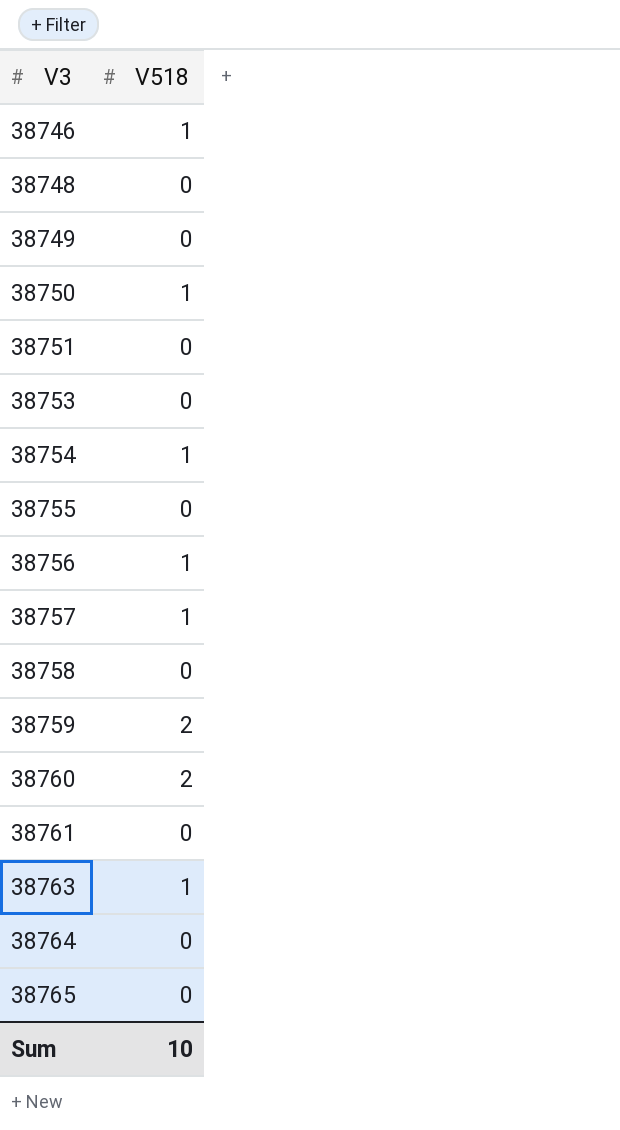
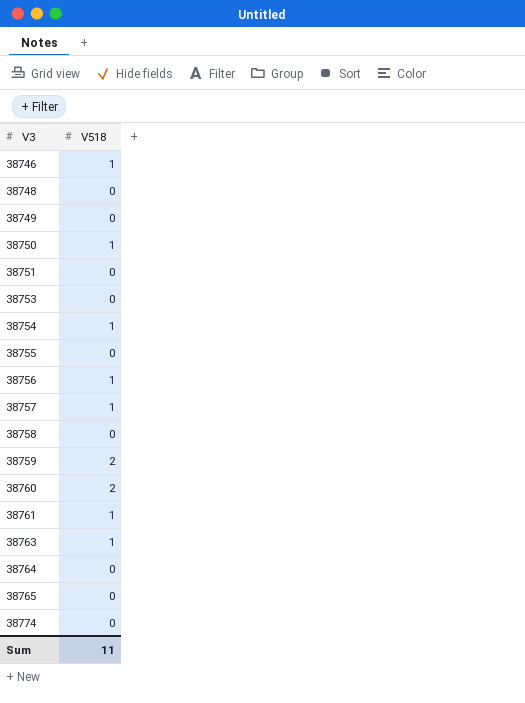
38761 | V518: 0 -> 1
row 38774: none -> 0
Sum | V518: 10 -> 11

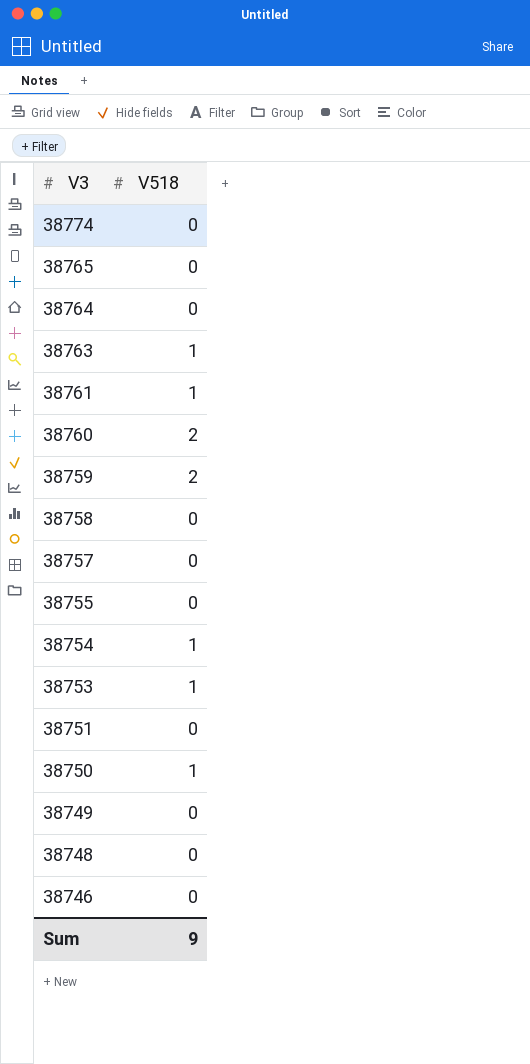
row order: V3 ascending -> V3 descending
row 38756: 1 -> none
38757 | V518: 1 -> 0
38753 | V518: 0 -> 1
38746 | V518: 1 -> 0
Sum | V518: 11 -> 9

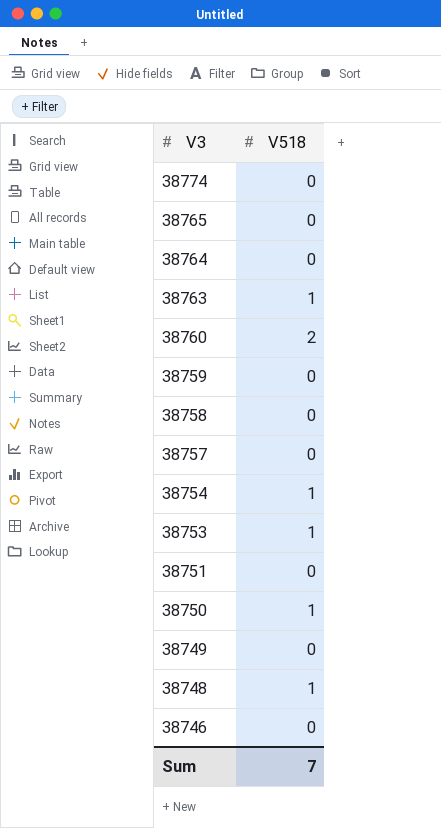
row 38761: 1 -> none
row 38755: 0 -> none
38759 | V518: 2 -> 0
38748 | V518: 0 -> 1
Sum | V518: 9 -> 7

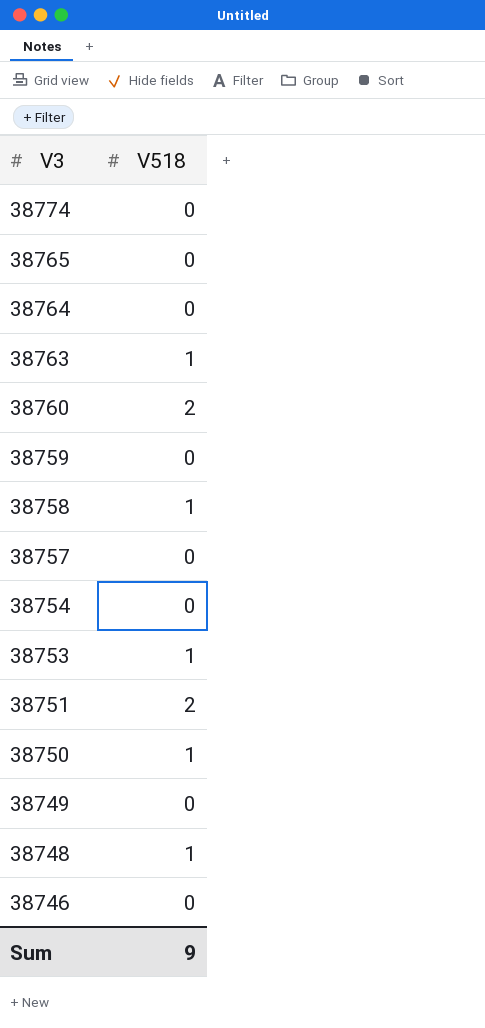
38758 | V518: 0 -> 1
38754 | V518: 1 -> 0
38751 | V518: 0 -> 2
Sum | V518: 7 -> 9

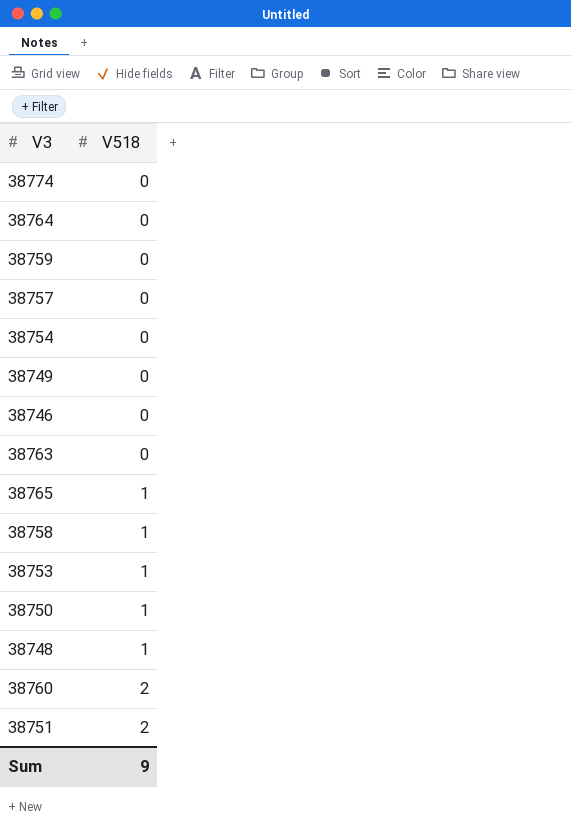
row order: V3 descending -> V518 ascending
38763 | V518: 1 -> 0
38765 | V518: 0 -> 1

